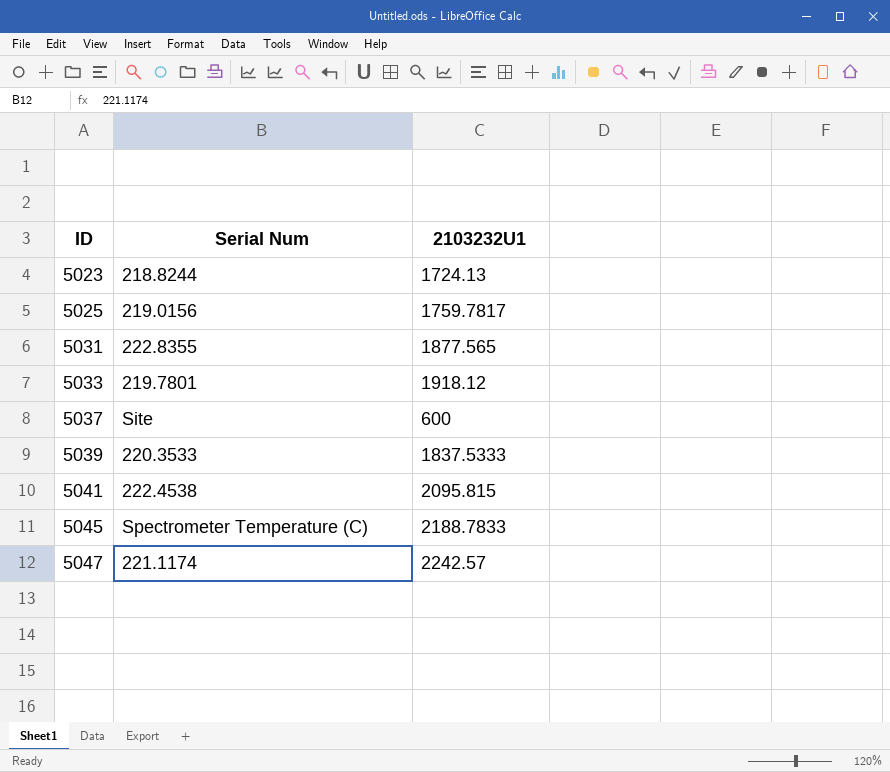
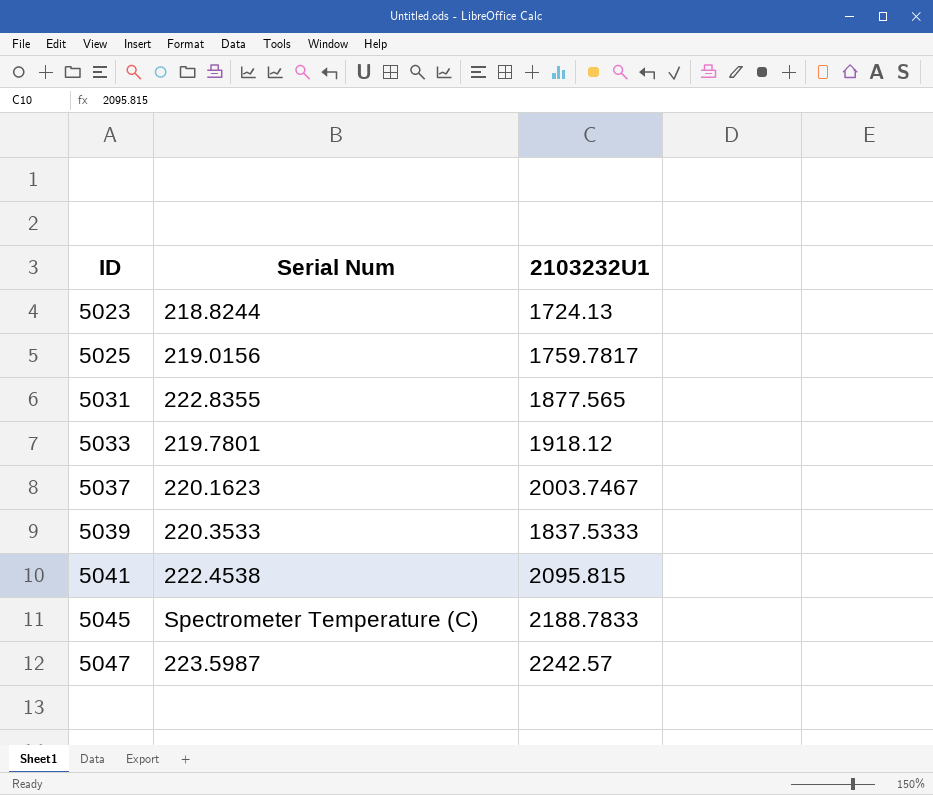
5037 | Serial Num: Site -> 220.1623
5037 | 2103232U1: 600 -> 2003.7467
5047 | Serial Num: 221.1174 -> 223.5987

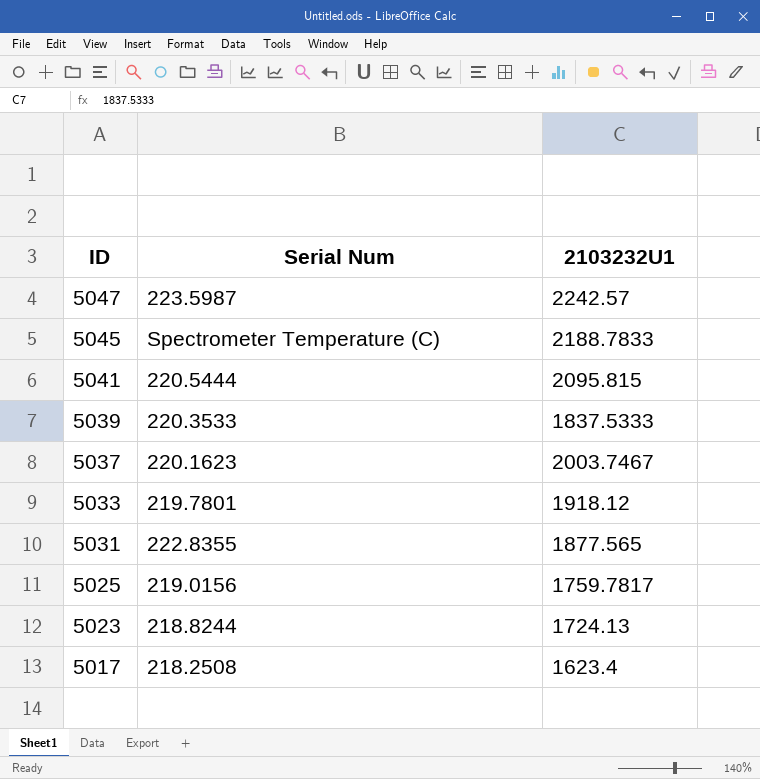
row order: ID ascending -> ID descending
5041 | Serial Num: 222.4538 -> 220.5444
row 5017: none -> 218.2508 | 1623.4

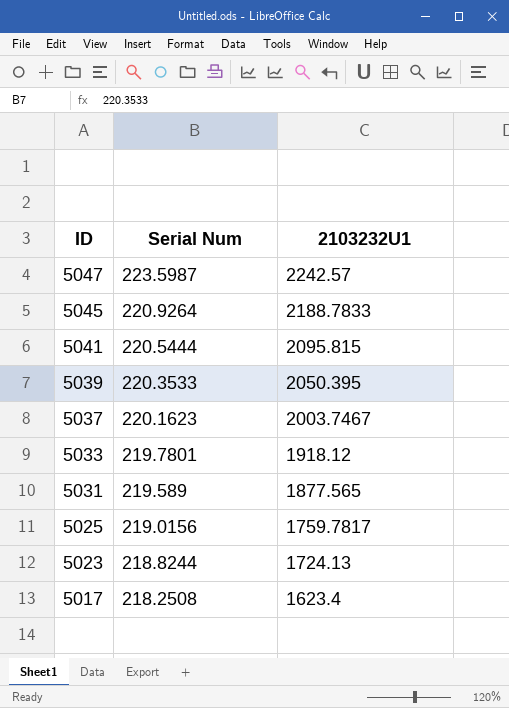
5045 | Serial Num: Spectrometer Temperature (C) -> 220.9264
5039 | 2103232U1: 1837.5333 -> 2050.395
5031 | Serial Num: 222.8355 -> 219.589

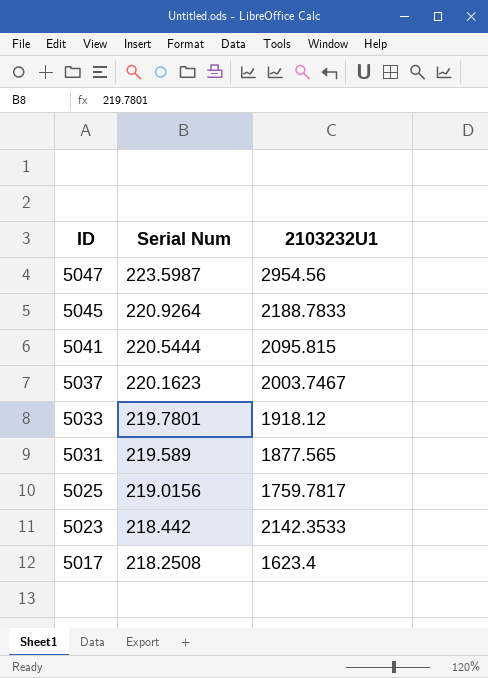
row 5039: 220.3533 | 2050.395 -> none
5047 | 2103232U1: 2242.57 -> 2954.56
5023 | Serial Num: 218.8244 -> 218.442
5023 | 2103232U1: 1724.13 -> 2142.3533

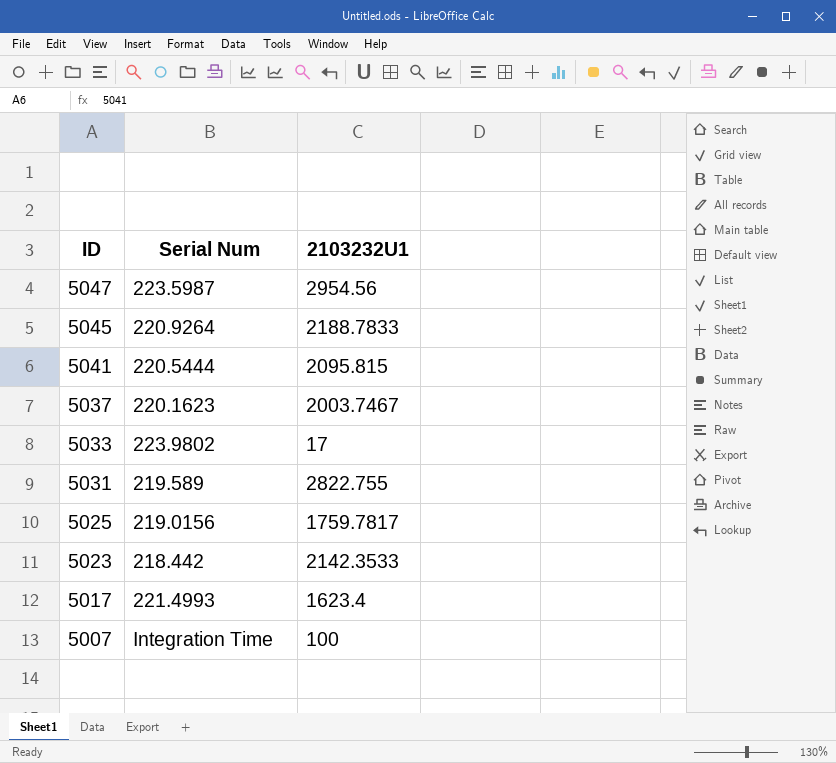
5033 | Serial Num: 219.7801 -> 223.9802
5033 | 2103232U1: 1918.12 -> 17
5031 | 2103232U1: 1877.565 -> 2822.755
5017 | Serial Num: 218.2508 -> 221.4993
row 5007: none -> Integration Time | 100

